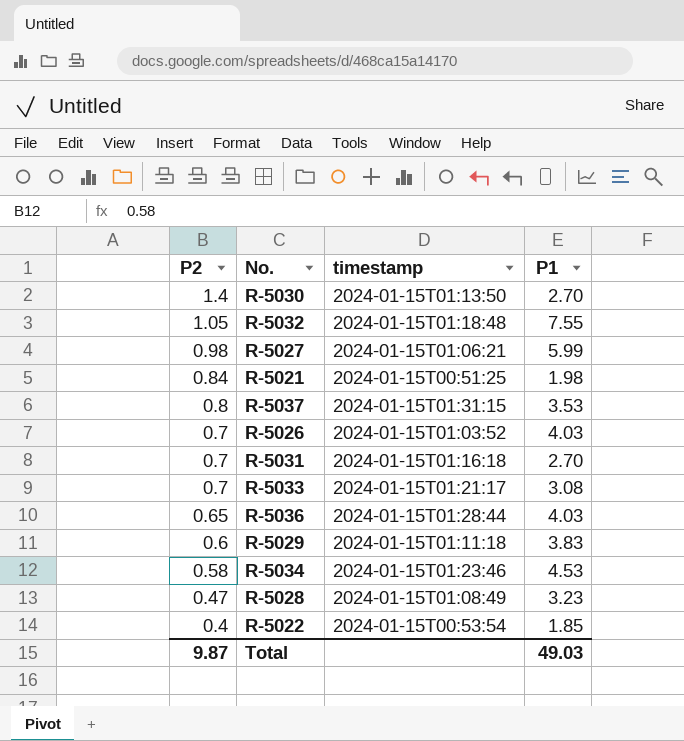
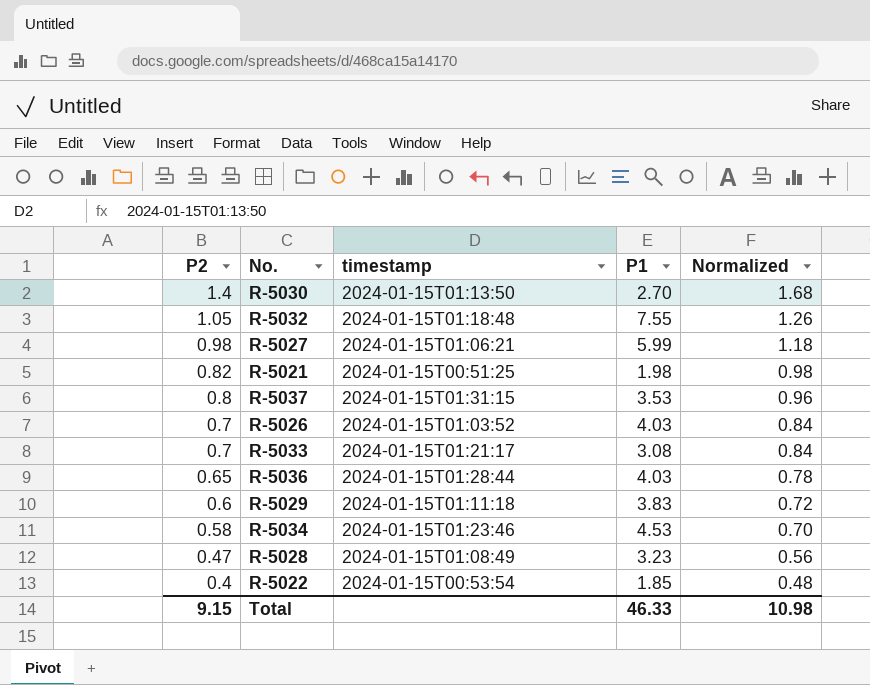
column Normalized | formula: none -> [P2] * 1.2
row R-5031: 0.7 | 2024-01-15T01:16:18 | 2.70 -> none
R-5021 | P2: 0.84 -> 0.82
Total | P2: 9.87 -> 9.15
Total | P1: 49.03 -> 46.33

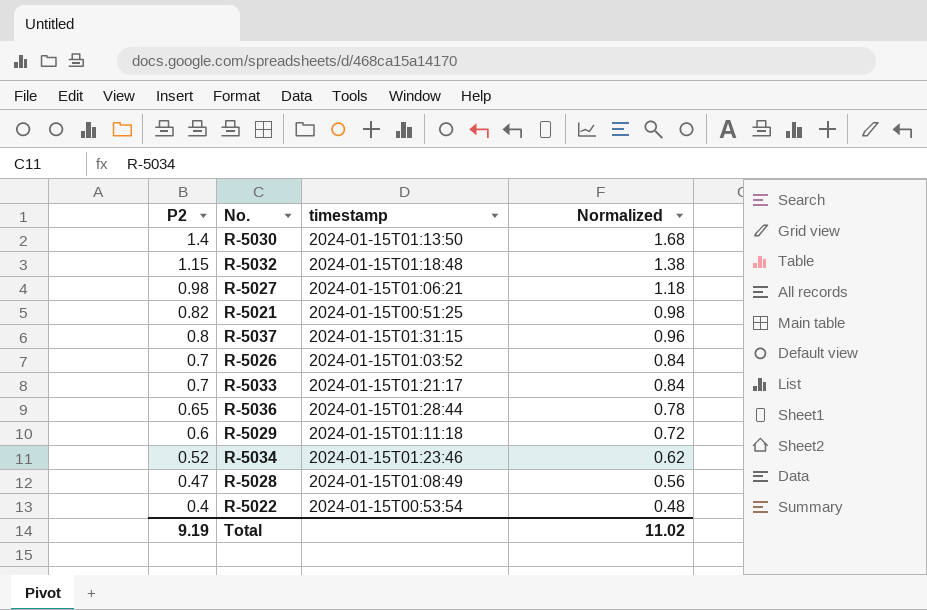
column P1 | position: 4 -> none
R-5032 | P2: 1.05 -> 1.15
R-5032 | Normalized: 1.26 -> 1.38
R-5034 | P2: 0.58 -> 0.52
R-5034 | Normalized: 0.70 -> 0.62
Total | P2: 9.15 -> 9.19
Total | Normalized: 10.98 -> 11.02

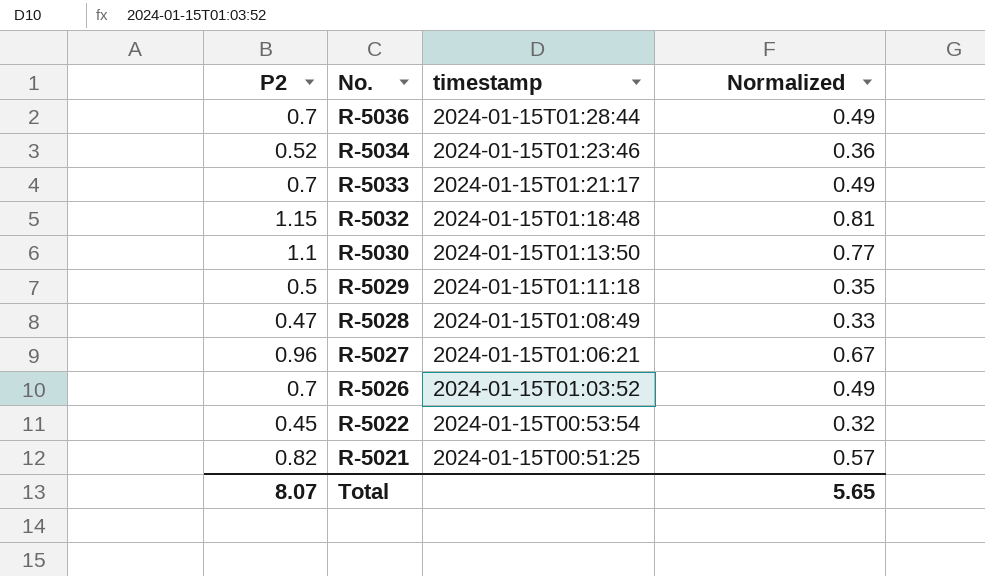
row order: P2 descending -> No. descending
column Normalized | formula: [P2] * 1.2 -> [P2] * 0.7
row R-5037: 0.8 | 2024-01-15T01:31:15 | 0.96 -> none
R-5036 | P2: 0.65 -> 0.7
R-5030 | P2: 1.4 -> 1.1
R-5029 | P2: 0.6 -> 0.5
R-5027 | P2: 0.98 -> 0.96
R-5022 | P2: 0.4 -> 0.45
Total | P2: 9.19 -> 8.07
Total | Normalized: 11.02 -> 5.65

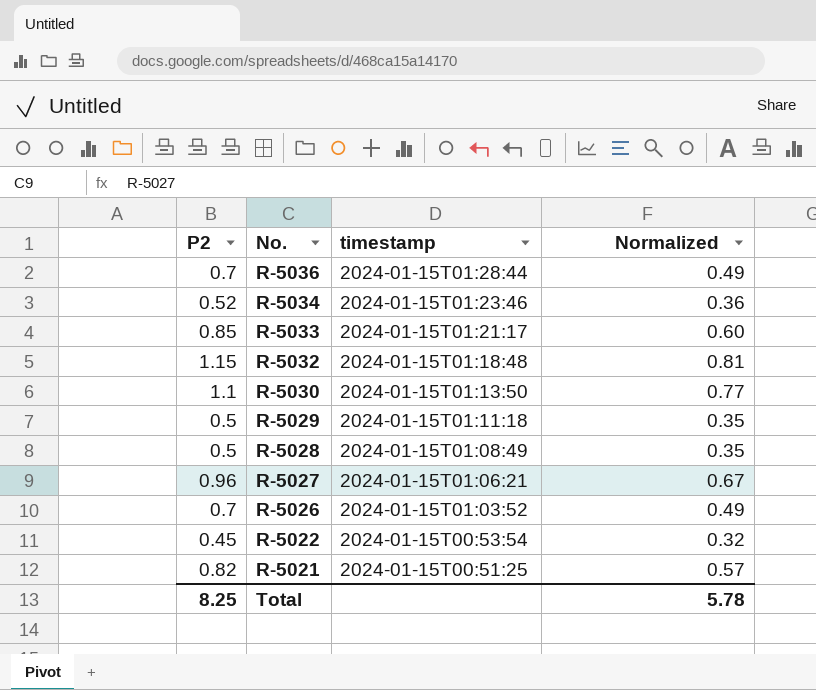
R-5033 | P2: 0.7 -> 0.85
R-5033 | Normalized: 0.49 -> 0.60
R-5028 | P2: 0.47 -> 0.5
R-5028 | Normalized: 0.33 -> 0.35
Total | P2: 8.07 -> 8.25
Total | Normalized: 5.65 -> 5.78

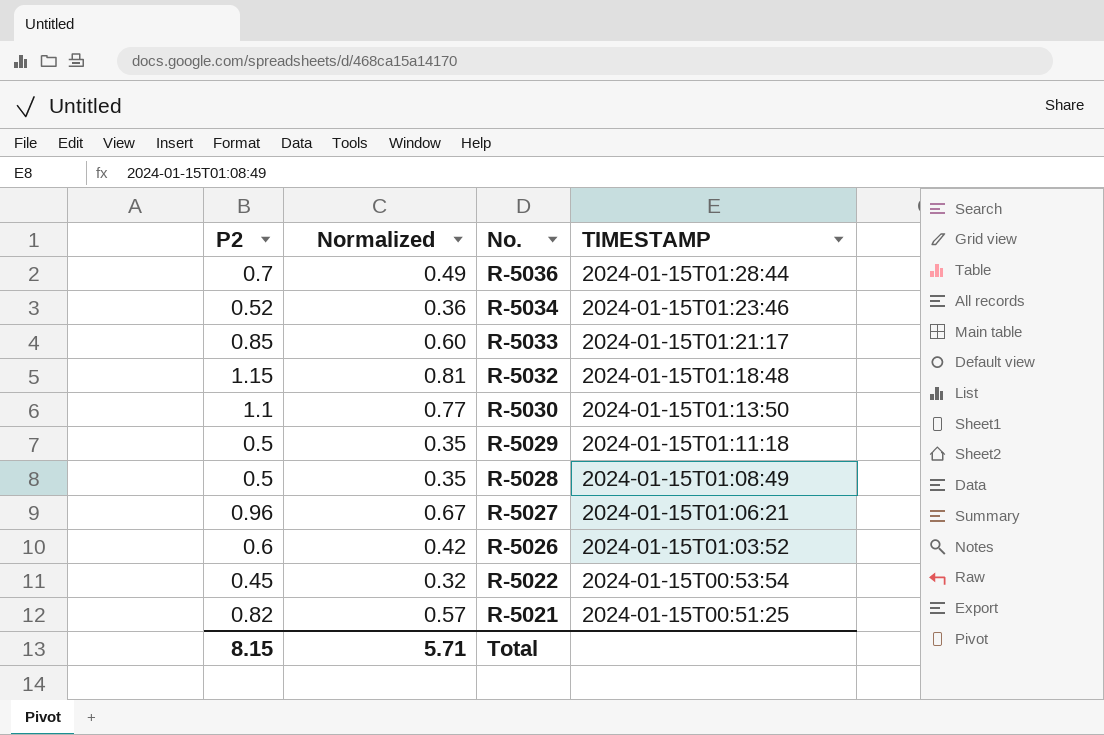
column Normalized | position: 4 -> 2
column name: timestamp -> TIMESTAMP
R-5026 | P2: 0.7 -> 0.6
R-5026 | Normalized: 0.49 -> 0.42
Total | P2: 8.25 -> 8.15
Total | Normalized: 5.78 -> 5.71

